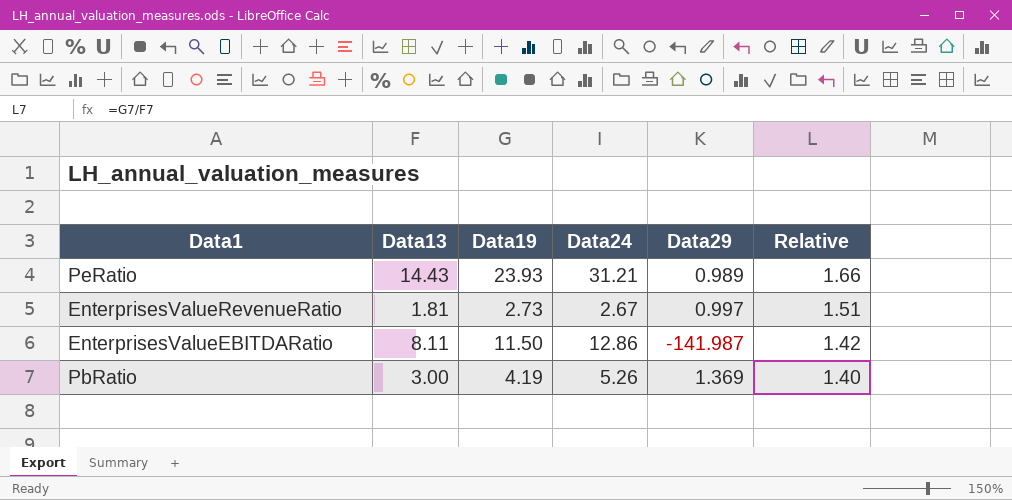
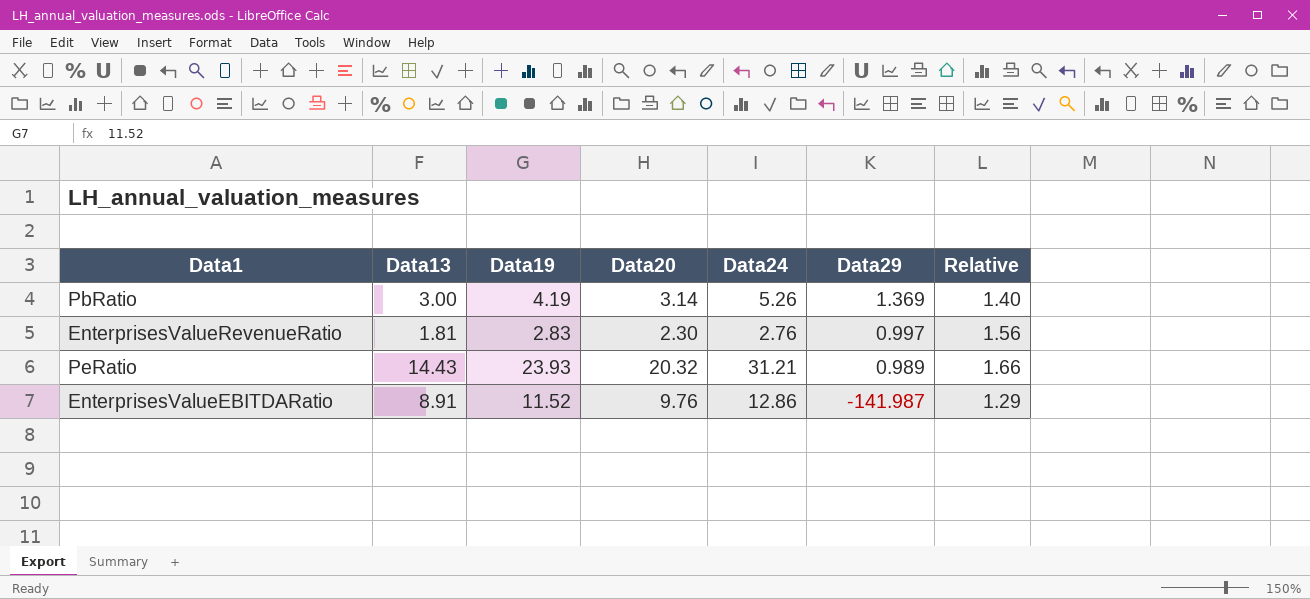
row order: Relative descending -> Data29 descending
column Data20 | position: none -> 4
EnterprisesValueRevenueRatio | Data19: 2.73 -> 2.83
EnterprisesValueRevenueRatio | Data24: 2.67 -> 2.76
EnterprisesValueRevenueRatio | Relative: 1.51 -> 1.56
EnterprisesValueEBITDARatio | Data13: 8.11 -> 8.91
EnterprisesValueEBITDARatio | Data19: 11.50 -> 11.52
EnterprisesValueEBITDARatio | Relative: 1.42 -> 1.29

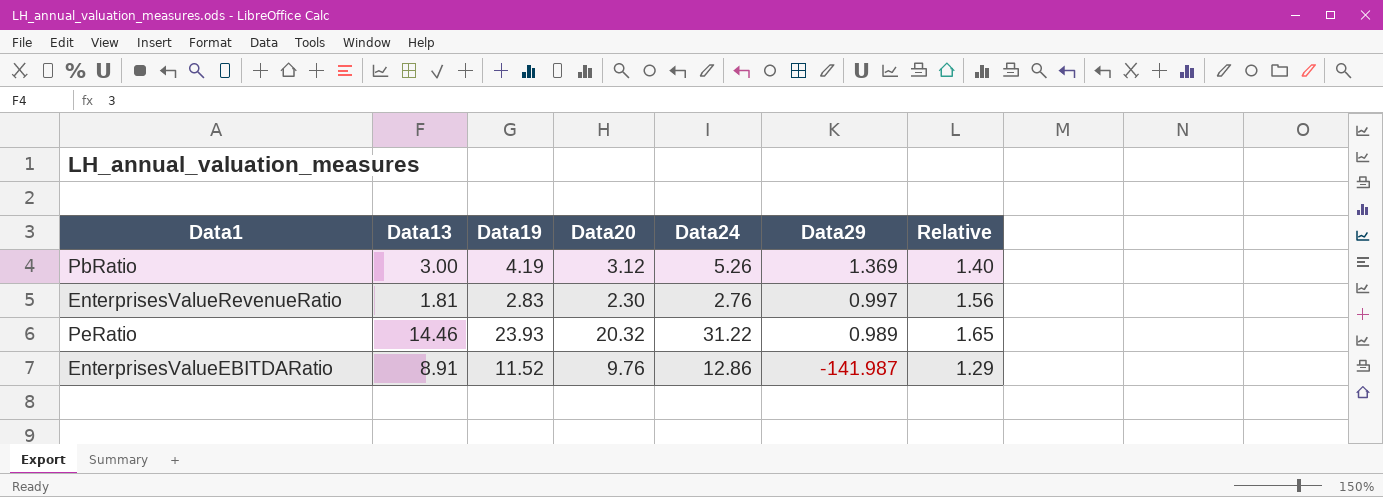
PbRatio | Data20: 3.14 -> 3.12
PeRatio | Data13: 14.43 -> 14.46
PeRatio | Data24: 31.21 -> 31.22
PeRatio | Relative: 1.66 -> 1.65

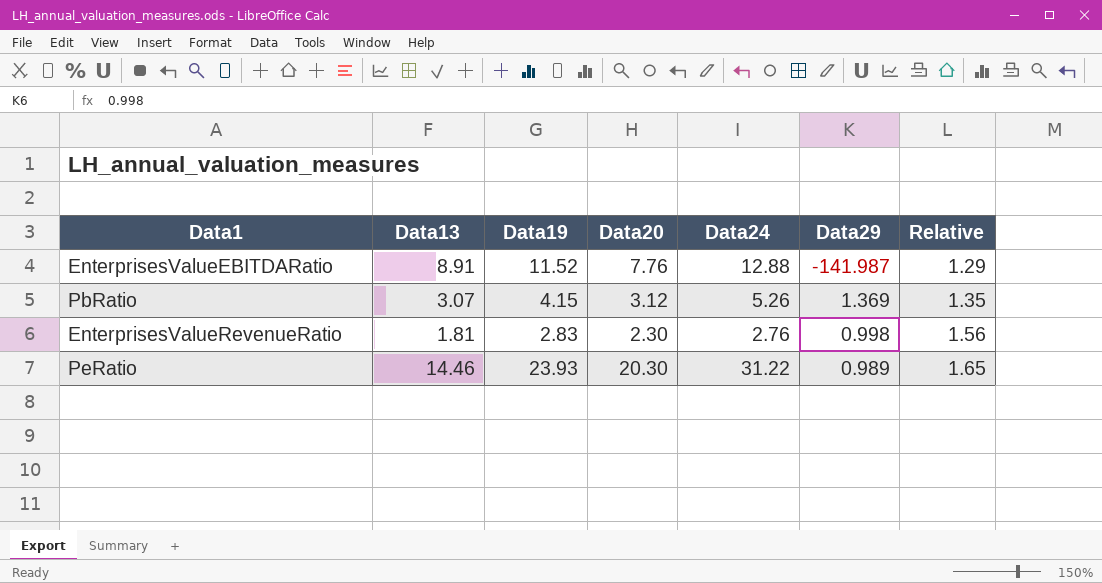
row order: Data29 descending -> Relative ascending
EnterprisesValueEBITDARatio | Data20: 9.76 -> 7.76
EnterprisesValueEBITDARatio | Data24: 12.86 -> 12.88
PbRatio | Data13: 3.00 -> 3.07
PbRatio | Data19: 4.19 -> 4.15
PbRatio | Relative: 1.40 -> 1.35
EnterprisesValueRevenueRatio | Data29: 0.997 -> 0.998
PeRatio | Data20: 20.32 -> 20.30

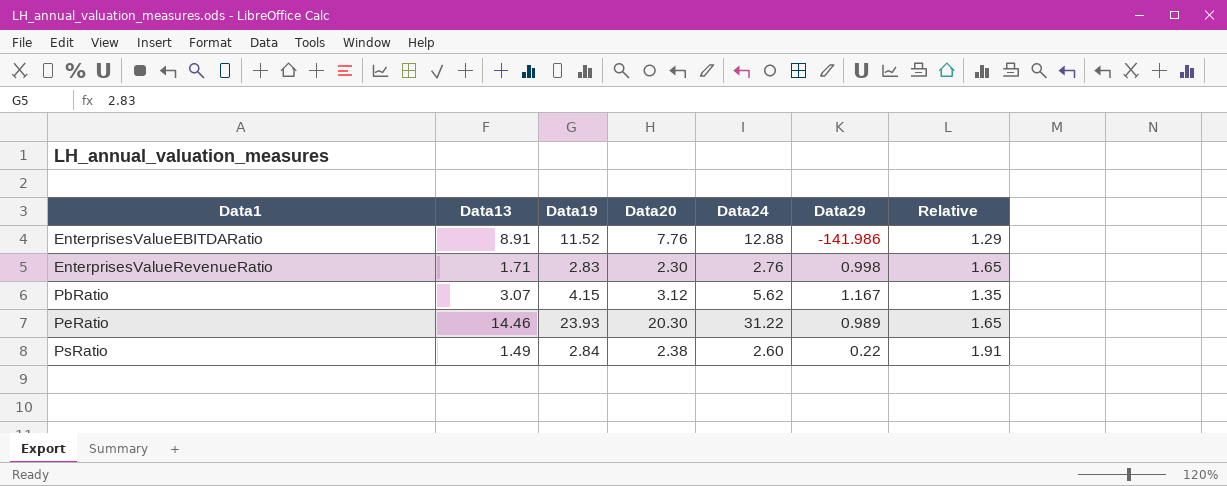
row order: Relative ascending -> Data1 ascending
EnterprisesValueEBITDARatio | Data29: -141.987 -> -141.986
EnterprisesValueRevenueRatio | Data13: 1.81 -> 1.71
EnterprisesValueRevenueRatio | Relative: 1.56 -> 1.65
PbRatio | Data24: 5.26 -> 5.62
PbRatio | Data29: 1.369 -> 1.167
row PsRatio: none -> 1.49 | 2.84 | 2.38 | 2.60 | 0.22 | 1.91

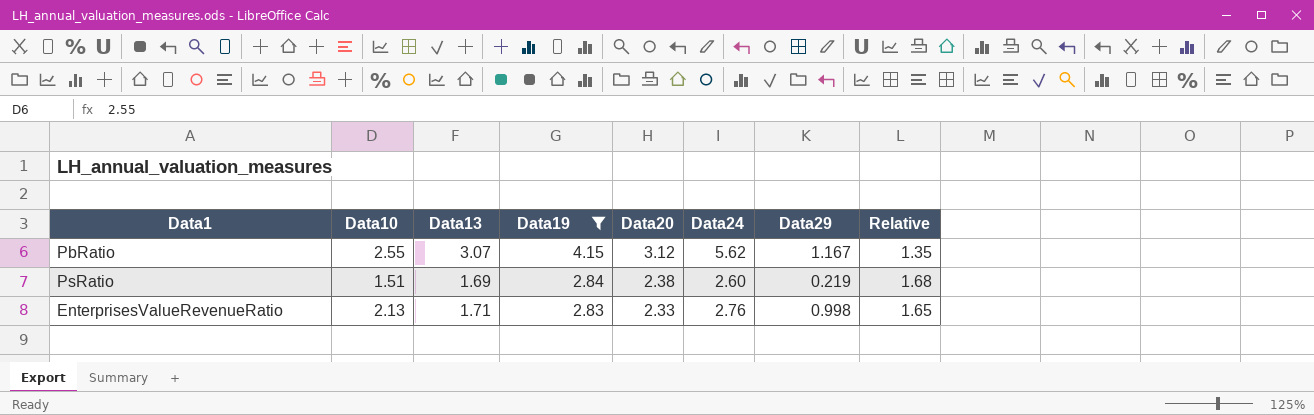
filter: none -> Data19 <= 4.15
row order: Data1 ascending -> Data19 descending
column Data10 | position: none -> 2
PsRatio | Data13: 1.49 -> 1.69
PsRatio | Data29: 0.22 -> 0.219
PsRatio | Relative: 1.91 -> 1.68
EnterprisesValueRevenueRatio | Data20: 2.30 -> 2.33

